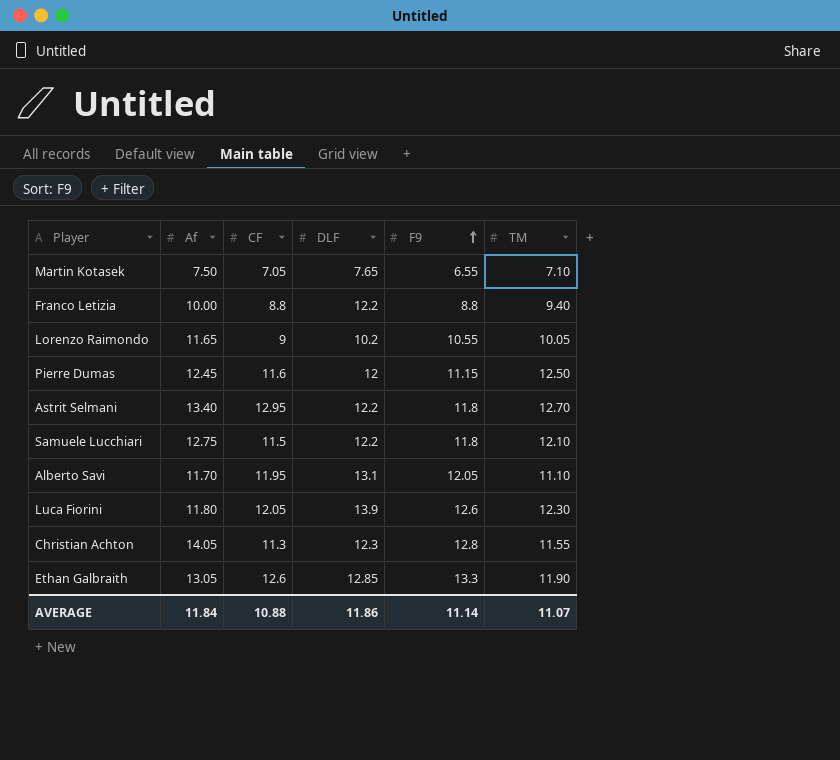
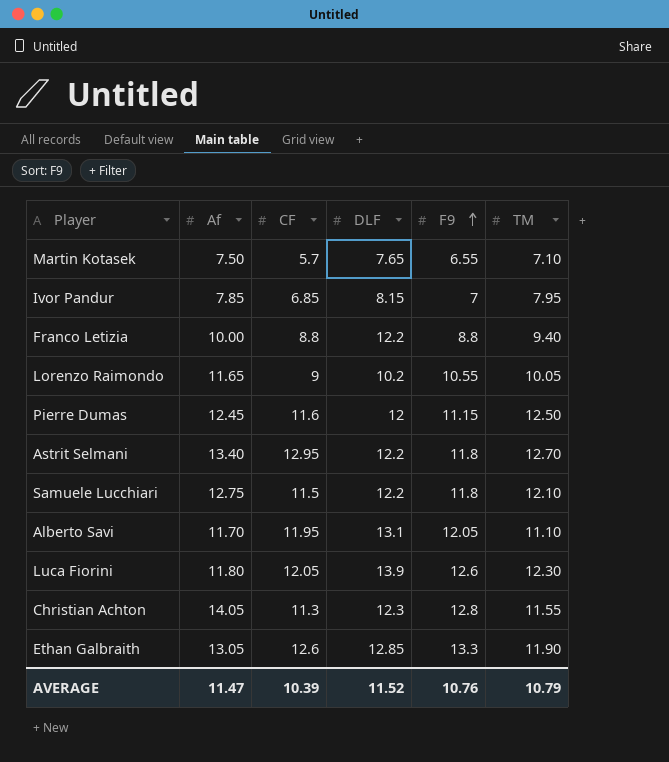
Martin Kotasek | CF: 7.05 -> 5.7
row Ivor Pandur: none -> 7.85 | 6.85 | 8.15 | 7 | 7.95
AVERAGE | Af: 11.84 -> 11.47
AVERAGE | CF: 10.88 -> 10.39
AVERAGE | DLF: 11.86 -> 11.52
AVERAGE | F9: 11.14 -> 10.76
AVERAGE | TM: 11.07 -> 10.79

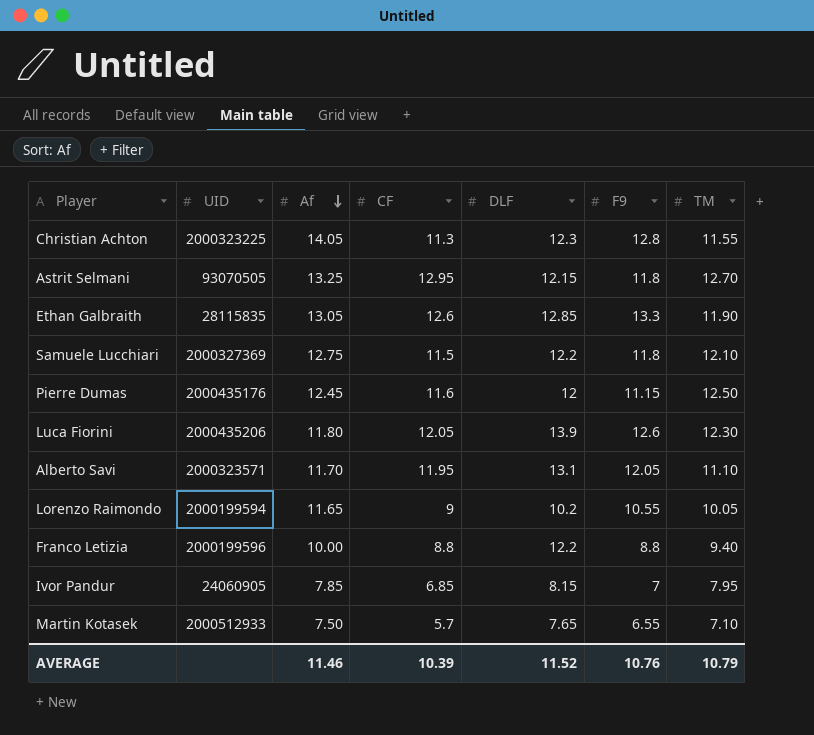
row order: F9 ascending -> Af descending
column UID | position: none -> 2
Astrit Selmani | Af: 13.40 -> 13.25
Astrit Selmani | DLF: 12.2 -> 12.15
AVERAGE | Af: 11.47 -> 11.46

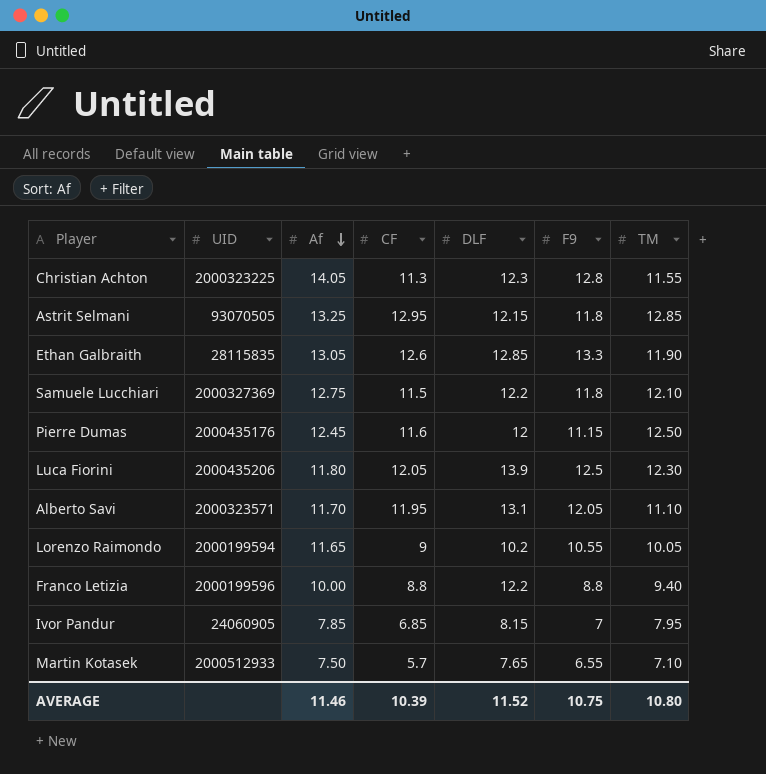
Astrit Selmani | TM: 12.70 -> 12.85
Luca Fiorini | F9: 12.6 -> 12.5
AVERAGE | F9: 10.76 -> 10.75
AVERAGE | TM: 10.79 -> 10.80

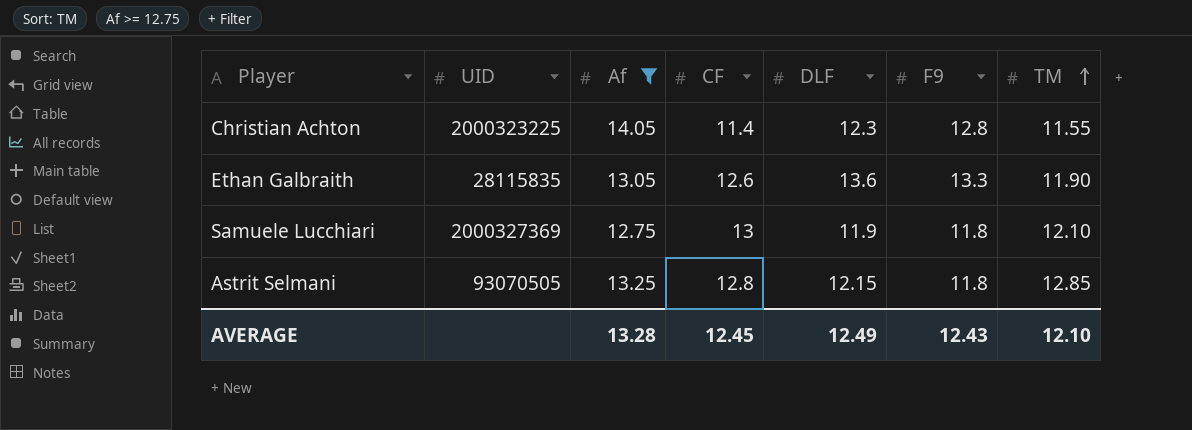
filter: none -> Af >= 12.75
row order: Af descending -> TM ascending
Christian Achton | CF: 11.3 -> 11.4
Ethan Galbraith | DLF: 12.85 -> 13.6
Samuele Lucchiari | CF: 11.5 -> 13
Samuele Lucchiari | DLF: 12.2 -> 11.9
Astrit Selmani | CF: 12.95 -> 12.8
AVERAGE | Af: 11.46 -> 13.28
AVERAGE | CF: 10.39 -> 12.45
AVERAGE | DLF: 11.52 -> 12.49
AVERAGE | F9: 10.75 -> 12.43
AVERAGE | TM: 10.80 -> 12.10

